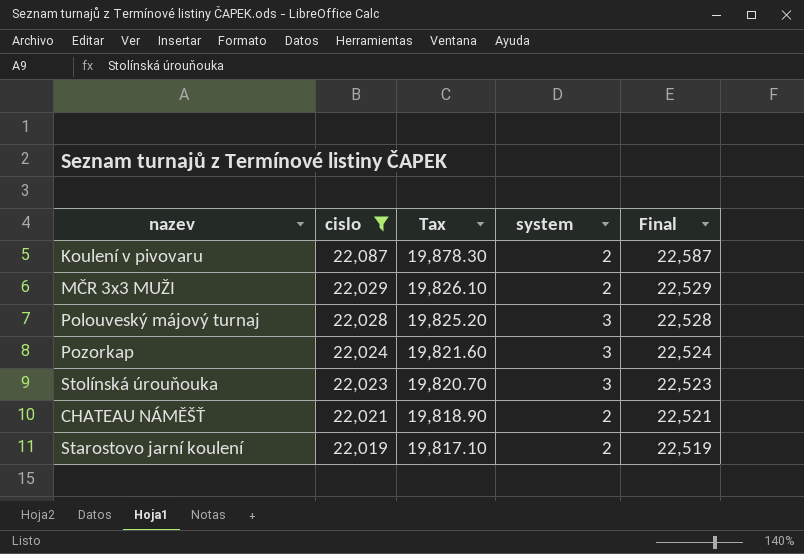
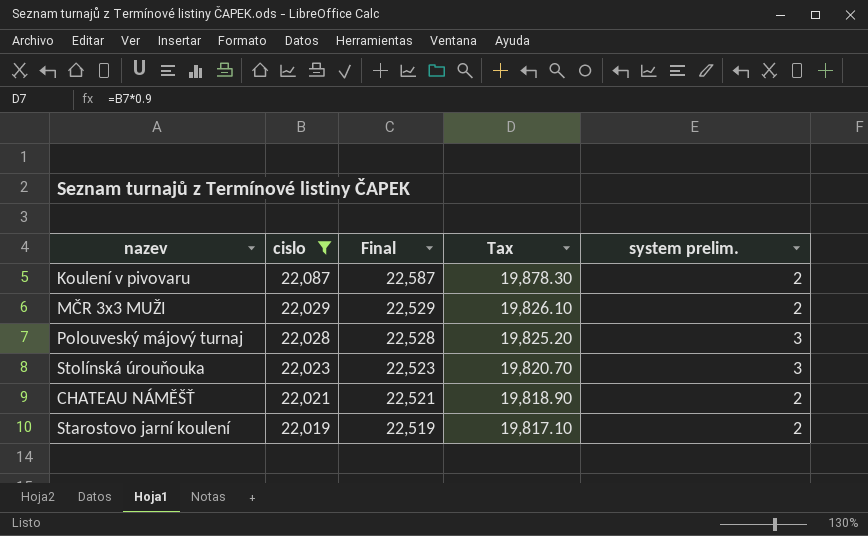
column Final | position: 5 -> 3
column name: system -> system prelim.
row Pozorkap: 22,024 | 19,821.60 | 3 | 22,524 -> none

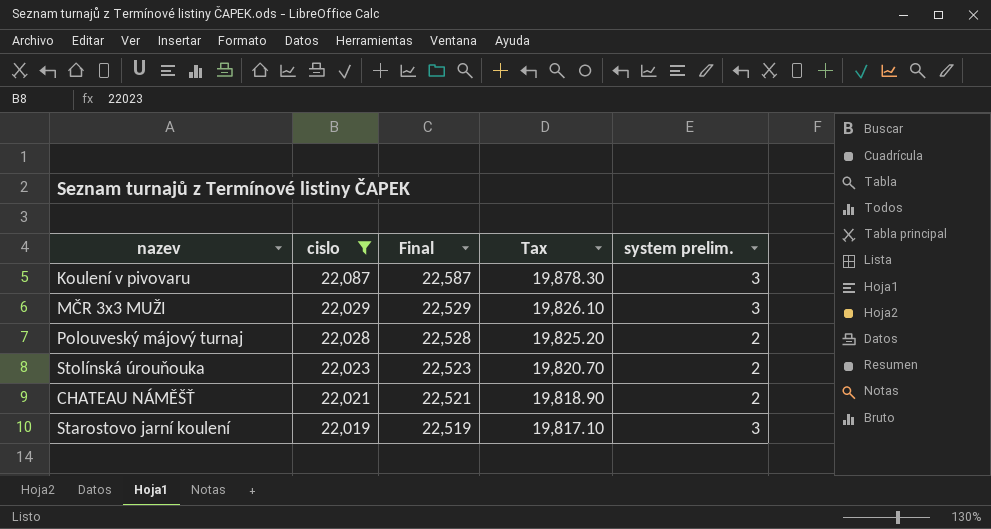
Koulení v pivovaru | system prelim.: 2 -> 3
MČR 3x3 MUŽI | system prelim.: 2 -> 3
Polouveský májový turnaj | system prelim.: 3 -> 2
Stolínská úrouňouka | system prelim.: 3 -> 2
Starostovo jarní koulení | system prelim.: 2 -> 3

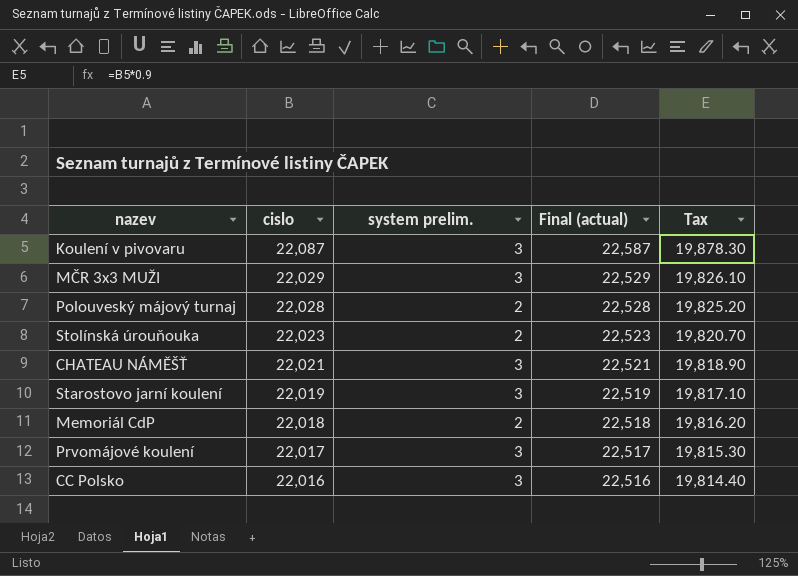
filter: cislo >= 22,019 -> none
column system prelim. | position: 5 -> 3
column name: Final -> Final (actual)
CHATEAU NÁMĚŠŤ | system prelim.: 2 -> 3

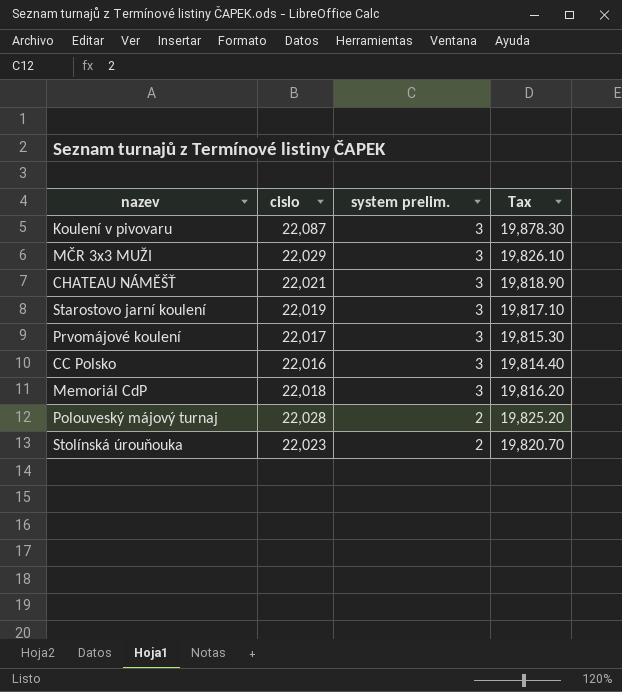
row order: cislo descending -> system prelim. descending
column Final (actual) | formula: [cislo] + 500 -> none
Memoriál CdP | system prelim.: 2 -> 3

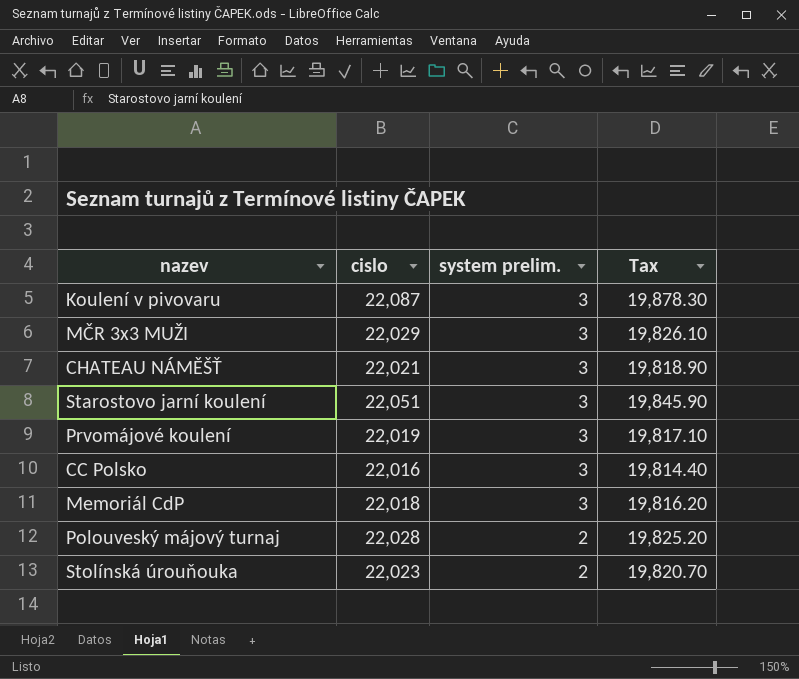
Starostovo jarní koulení | cislo: 22,019 -> 22,051
Starostovo jarní koulení | Tax: 19,817.10 -> 19,845.90
Prvomájové koulení | cislo: 22,017 -> 22,019
Prvomájové koulení | Tax: 19,815.30 -> 19,817.10

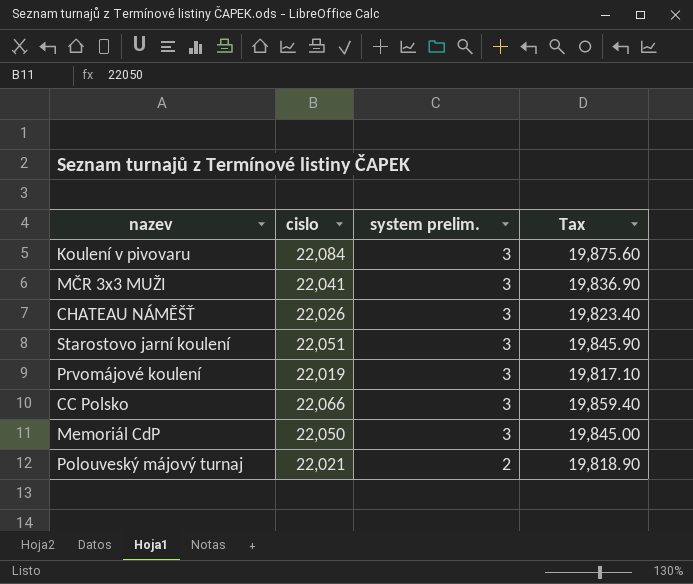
row Stolínská úrouňouka: 22,023 | 2 | 19,820.70 -> none
Koulení v pivovaru | cislo: 22,087 -> 22,084
Koulení v pivovaru | Tax: 19,878.30 -> 19,875.60
MČR 3x3 MUŽI | cislo: 22,029 -> 22,041
MČR 3x3 MUŽI | Tax: 19,826.10 -> 19,836.90
CHATEAU NÁMĚŠŤ | cislo: 22,021 -> 22,026
CHATEAU NÁMĚŠŤ | Tax: 19,818.90 -> 19,823.40
CC Polsko | cislo: 22,016 -> 22,066
CC Polsko | Tax: 19,814.40 -> 19,859.40
Memoriál CdP | cislo: 22,018 -> 22,050
Memoriál CdP | Tax: 19,816.20 -> 19,845.00
Polouveský májový turnaj | cislo: 22,028 -> 22,021
Polouveský májový turnaj | Tax: 19,825.20 -> 19,818.90

